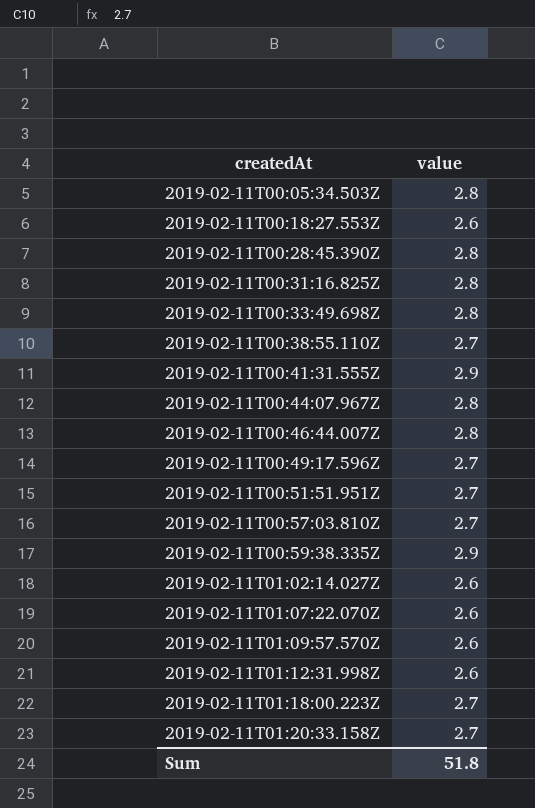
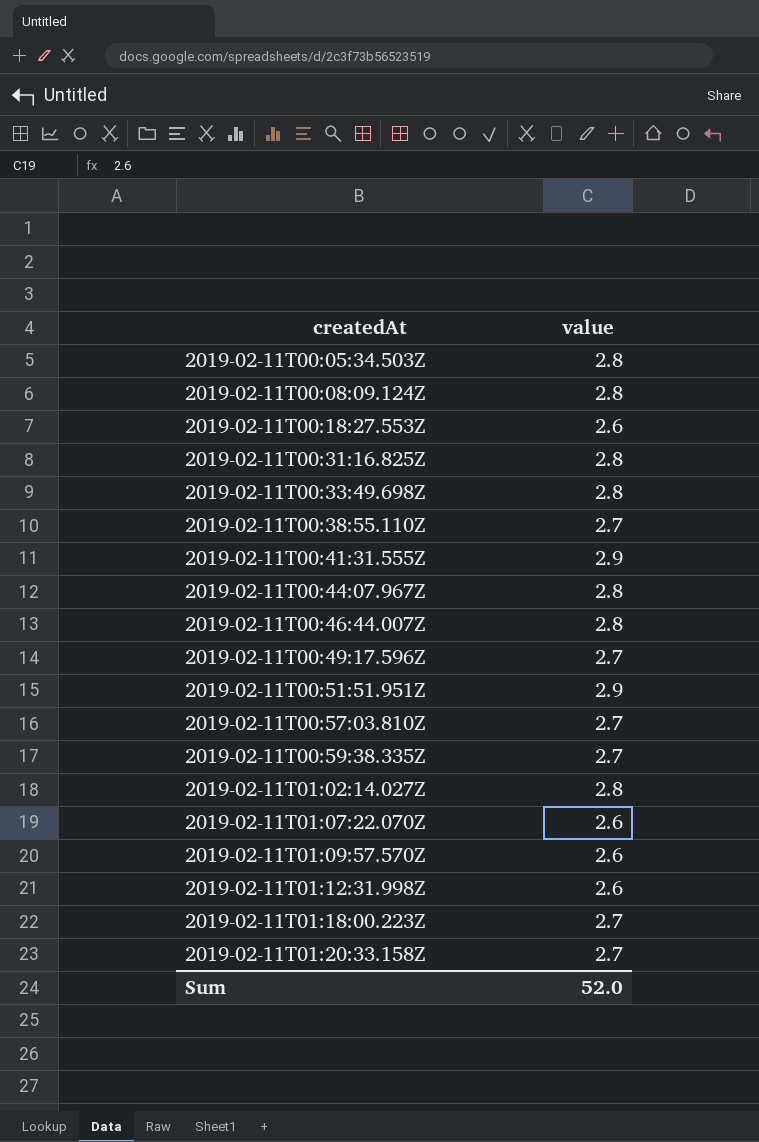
row 2019-02-11T00:28:45.390Z: 2.8 -> none
row 2019-02-11T00:08:09.124Z: none -> 2.8
2019-02-11T00:51:51.951Z | value: 2.7 -> 2.9
2019-02-11T00:59:38.335Z | value: 2.9 -> 2.7
2019-02-11T01:02:14.027Z | value: 2.6 -> 2.8
Sum | value: 51.8 -> 52.0

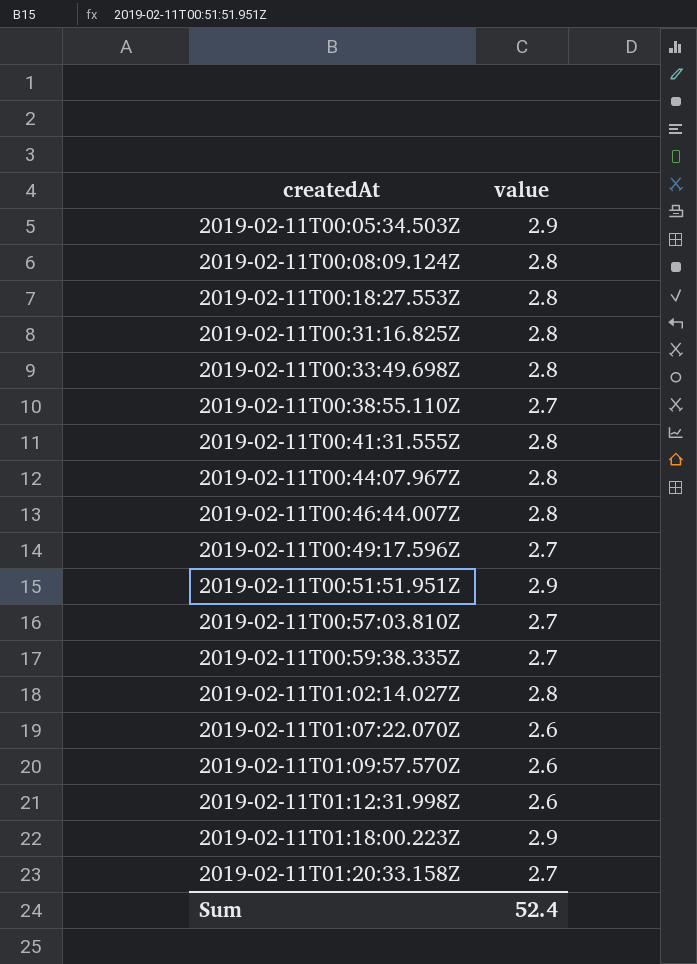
2019-02-11T00:05:34.503Z | value: 2.8 -> 2.9
2019-02-11T00:18:27.553Z | value: 2.6 -> 2.8
2019-02-11T00:41:31.555Z | value: 2.9 -> 2.8
2019-02-11T01:18:00.223Z | value: 2.7 -> 2.9
Sum | value: 52.0 -> 52.4

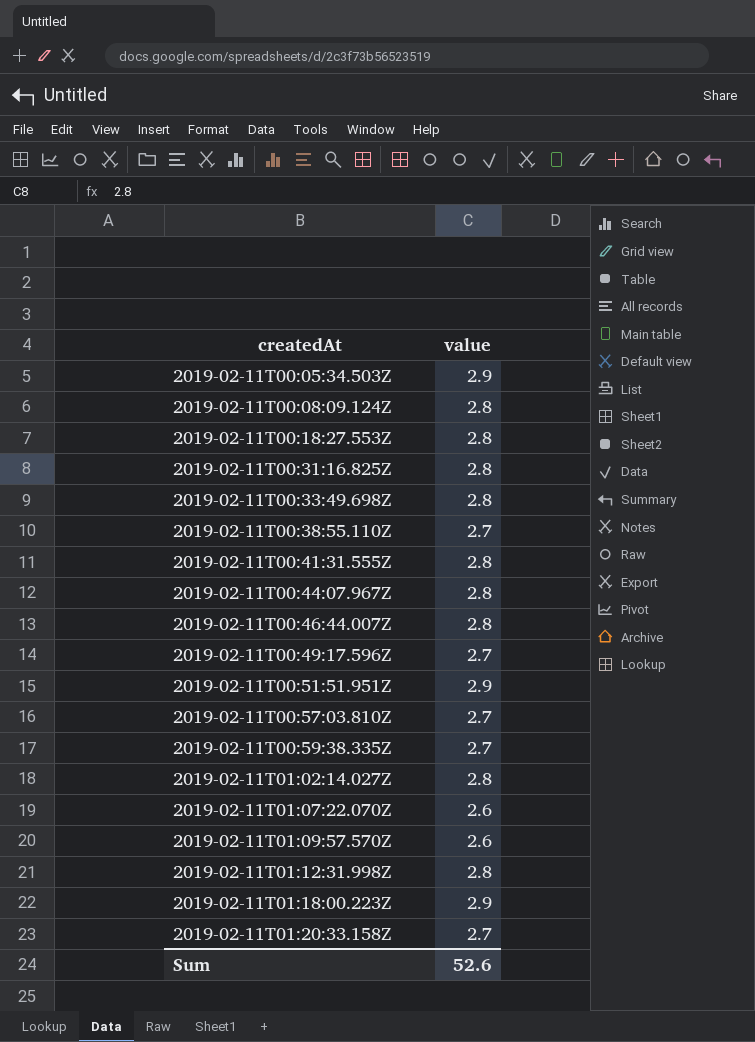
2019-02-11T01:12:31.998Z | value: 2.6 -> 2.8
Sum | value: 52.4 -> 52.6

